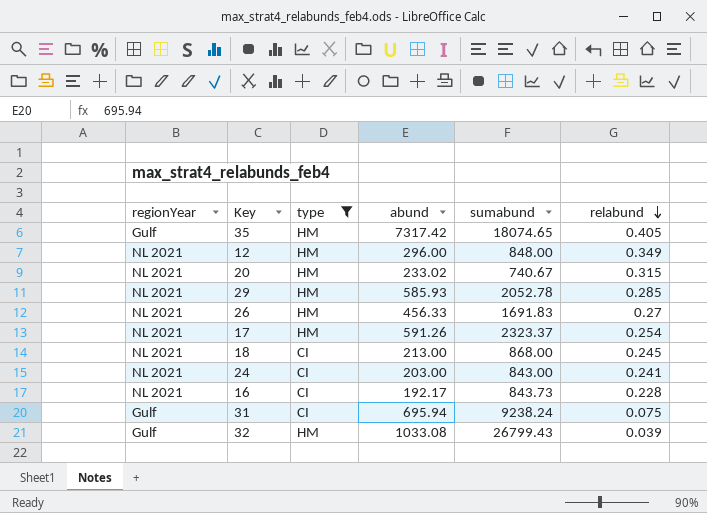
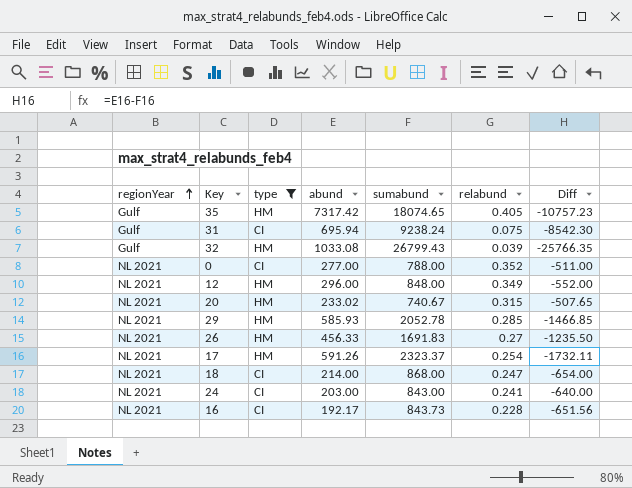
row order: relabund descending -> regionYear ascending
column Diff | formula: none -> [abund] - [sumabund]
row 0: none -> NL 2021 | CI | 277.00 | 788.00 | 0.352 | -511.00
18 | abund: 213.00 -> 214.00
18 | relabund: 0.245 -> 0.247

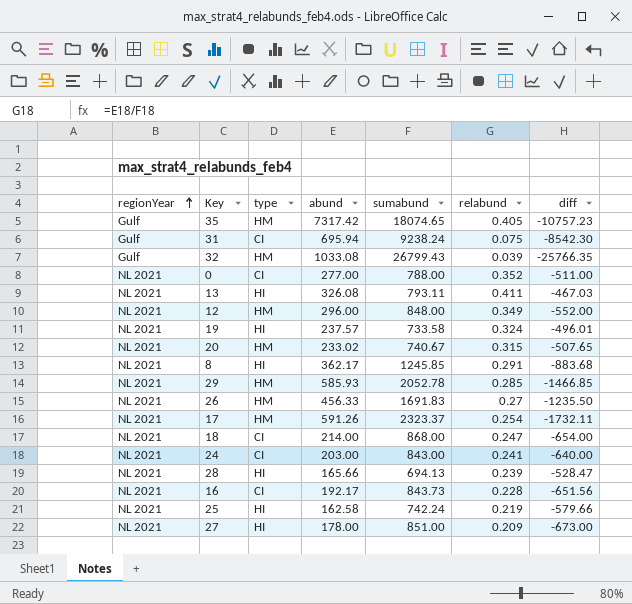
filter: type != HI -> none
column name: Diff -> diff

